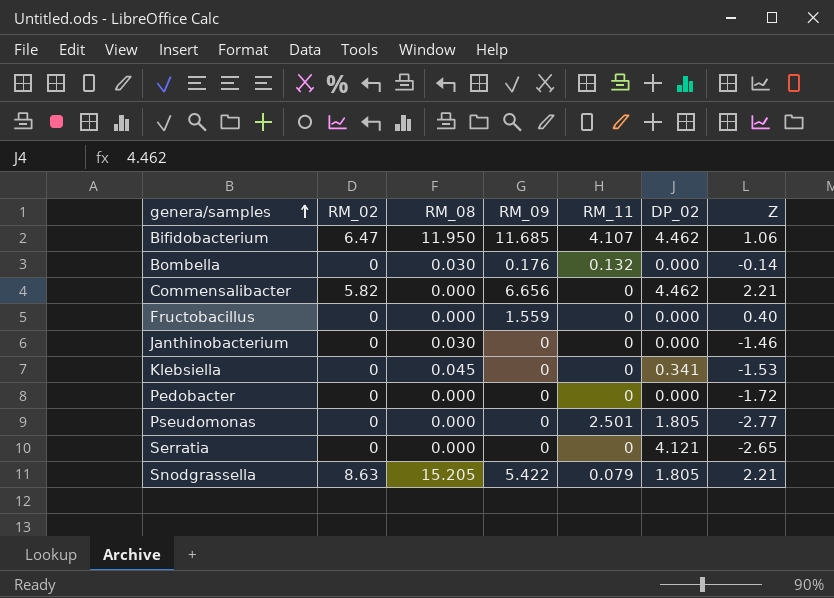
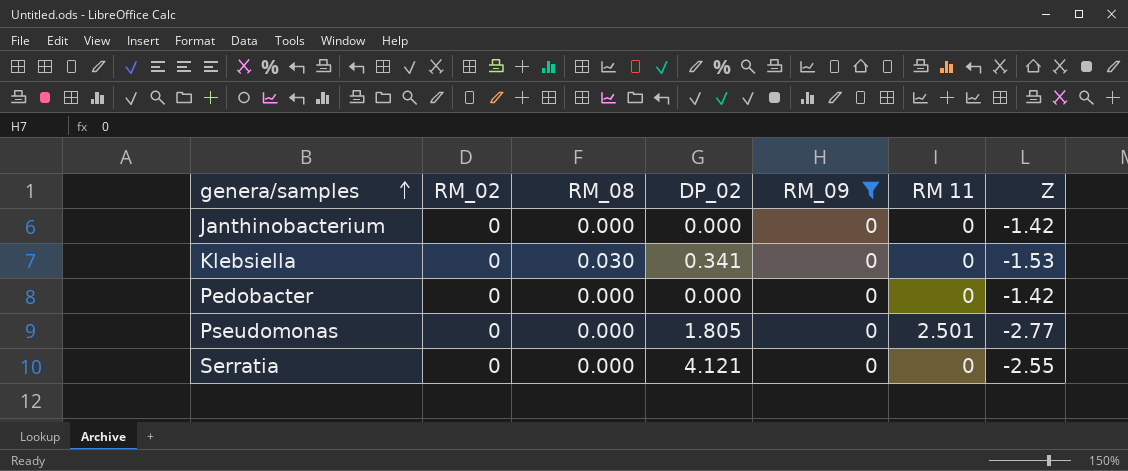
filter: none -> RM_09 = 0
column DP_02 | position: 6 -> 4
column name: RM_11 -> RM 11
Janthinobacterium | RM_08: 0.030 -> 0.000
Janthinobacterium | Z: -1.46 -> -1.42
Klebsiella | RM_08: 0.045 -> 0.030
Pedobacter | Z: -1.72 -> -1.42
Serratia | Z: -2.65 -> -2.55

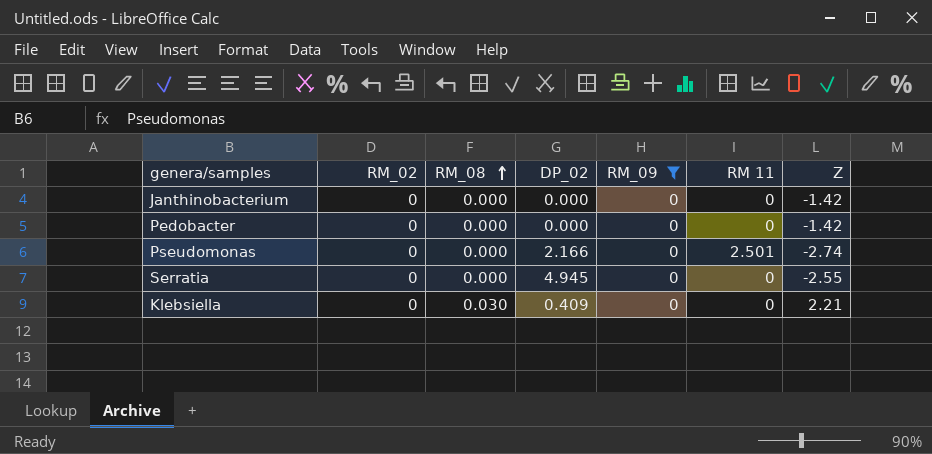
row order: genera/samples ascending -> RM_08 ascending
Pseudomonas | DP_02: 1.805 -> 2.166
Pseudomonas | Z: -2.77 -> -2.74
Serratia | DP_02: 4.121 -> 4.945
Klebsiella | DP_02: 0.341 -> 0.409
Klebsiella | Z: -1.53 -> 2.21

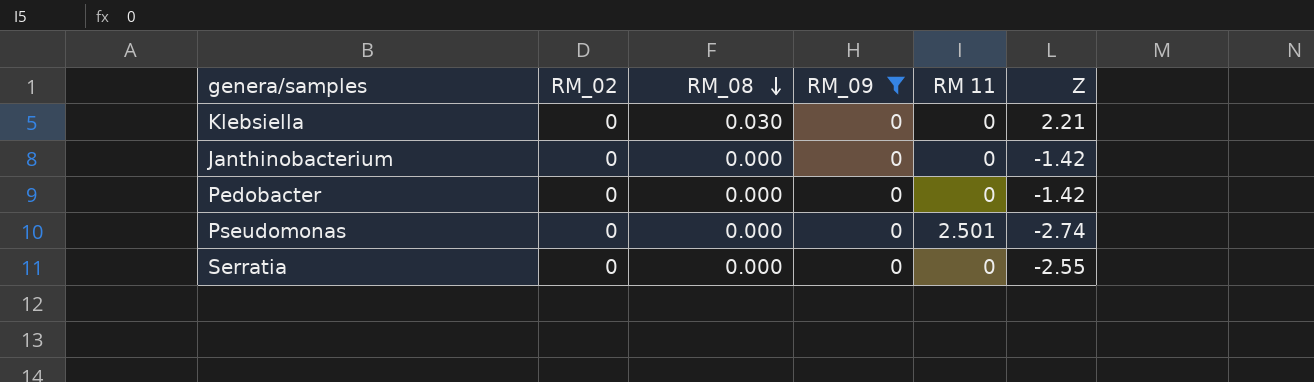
row order: RM_08 ascending -> RM_08 descending
column DP_02 | position: 4 -> none

